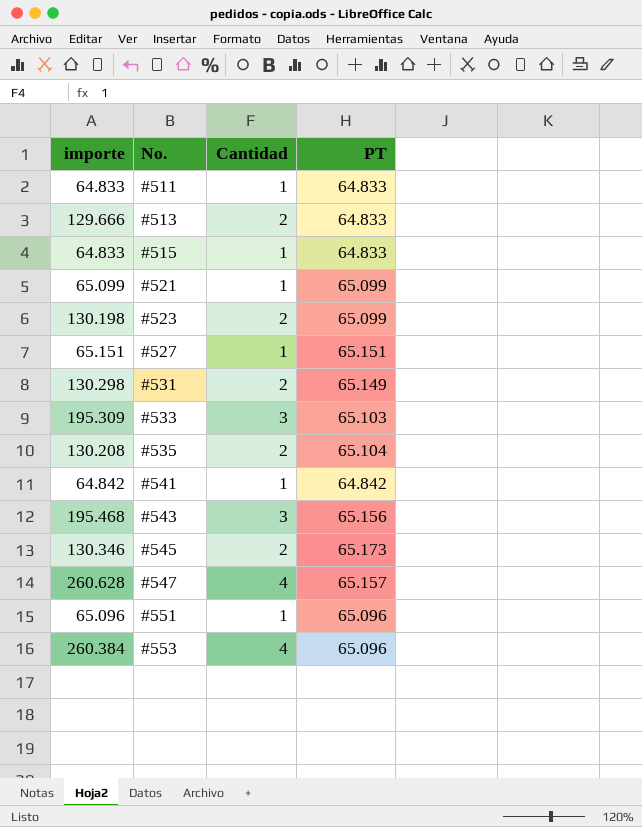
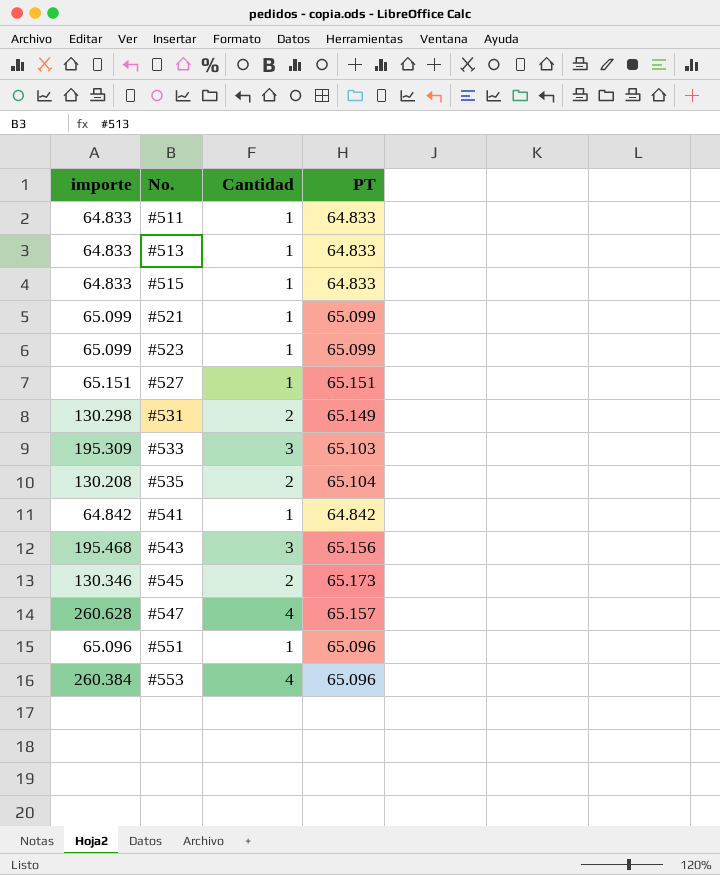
#513 | importe: 129.666 -> 64.833
#513 | Cantidad: 2 -> 1
#523 | importe: 130.198 -> 65.099
#523 | Cantidad: 2 -> 1

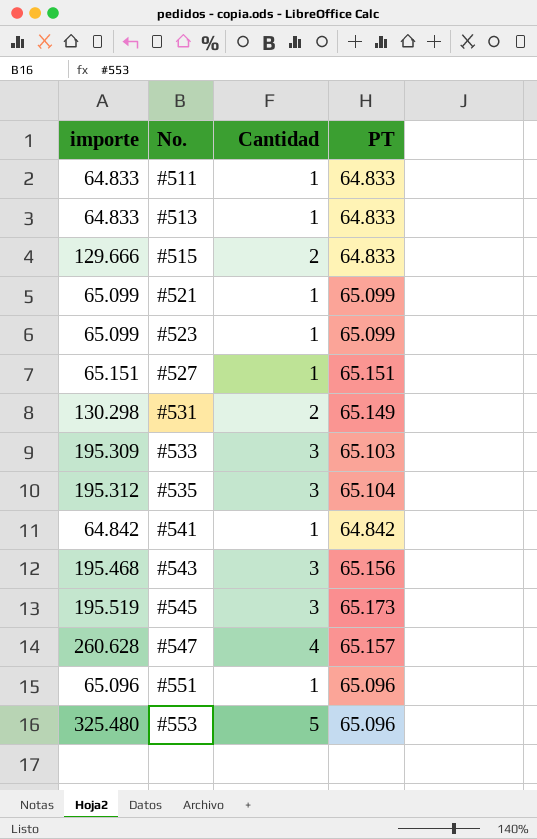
#515 | importe: 64.833 -> 129.666
#515 | Cantidad: 1 -> 2
#535 | importe: 130.208 -> 195.312
#535 | Cantidad: 2 -> 3
#545 | importe: 130.346 -> 195.519
#545 | Cantidad: 2 -> 3
#553 | importe: 260.384 -> 325.480
#553 | Cantidad: 4 -> 5

